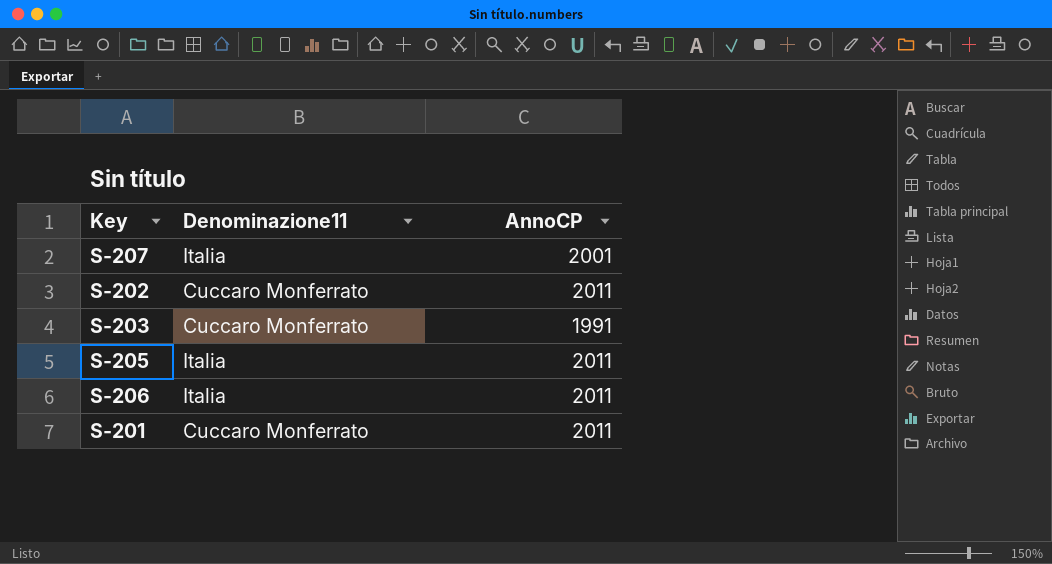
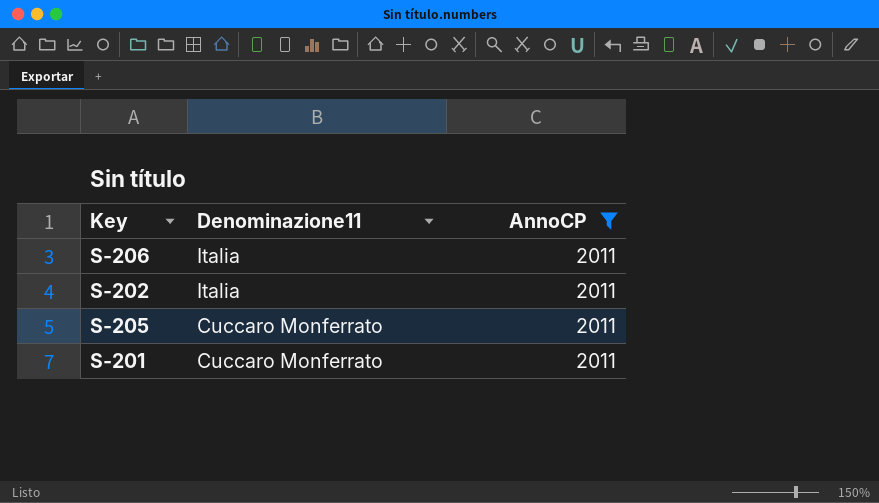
filter: none -> AnnoCP = 2011
row order: none -> Denominazione11 descending
S-202 | Denominazione11: Cuccaro Monferrato -> Italia
S-205 | Denominazione11: Italia -> Cuccaro Monferrato

